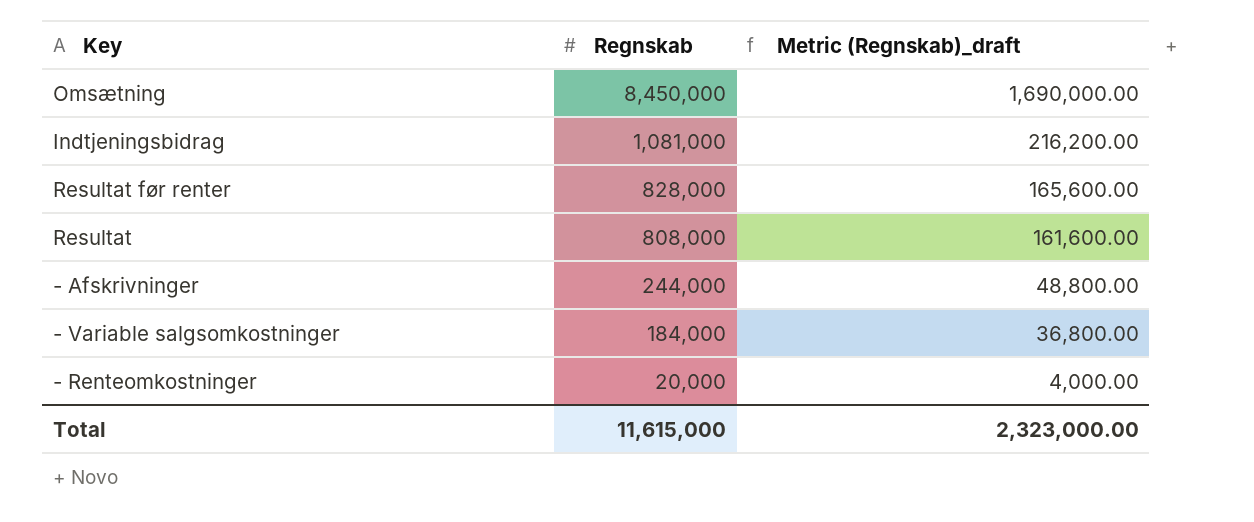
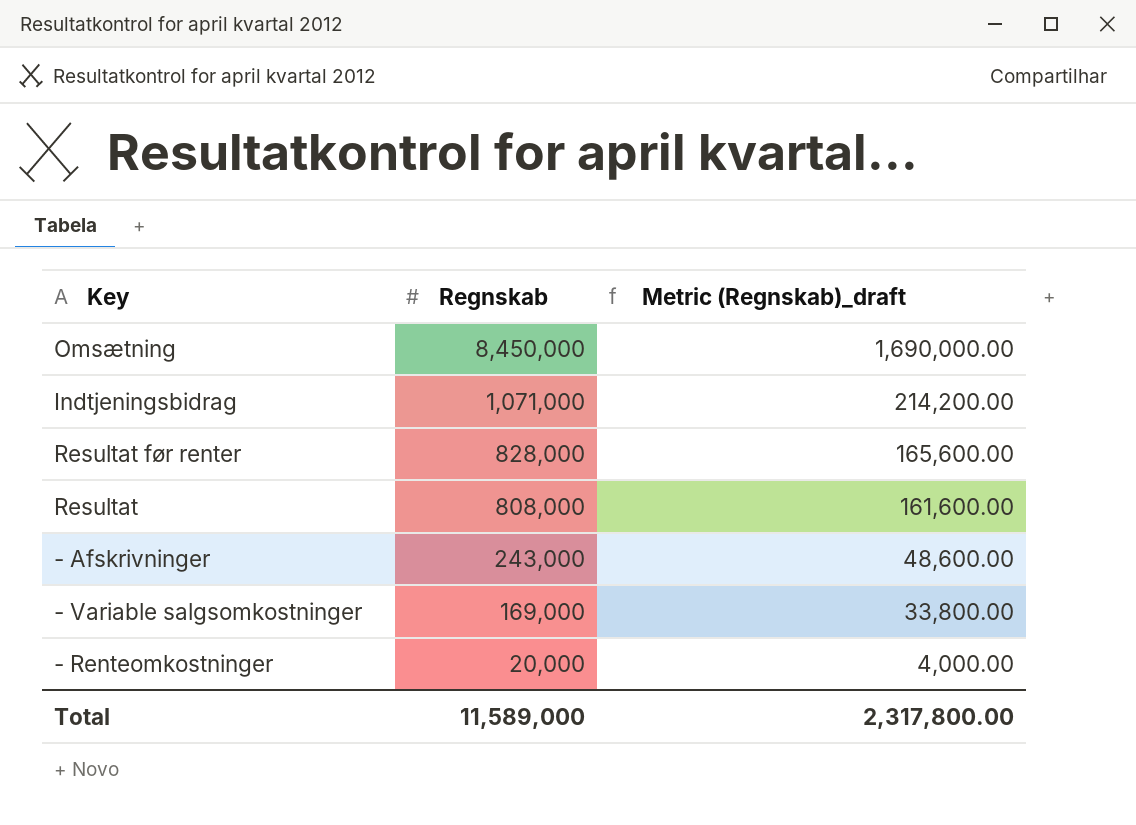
Indtjeningsbidrag | Regnskab: 1,081,000 -> 1,071,000
Indtjeningsbidrag | Metric (Regnskab)_draft: 216,200.00 -> 214,200.00
- Afskrivninger | Regnskab: 244,000 -> 243,000
- Afskrivninger | Metric (Regnskab)_draft: 48,800.00 -> 48,600.00
- Variable salgsomkostninger | Regnskab: 184,000 -> 169,000
- Variable salgsomkostninger | Metric (Regnskab)_draft: 36,800.00 -> 33,800.00
Total | Regnskab: 11,615,000 -> 11,589,000
Total | Metric (Regnskab)_draft: 2,323,000.00 -> 2,317,800.00

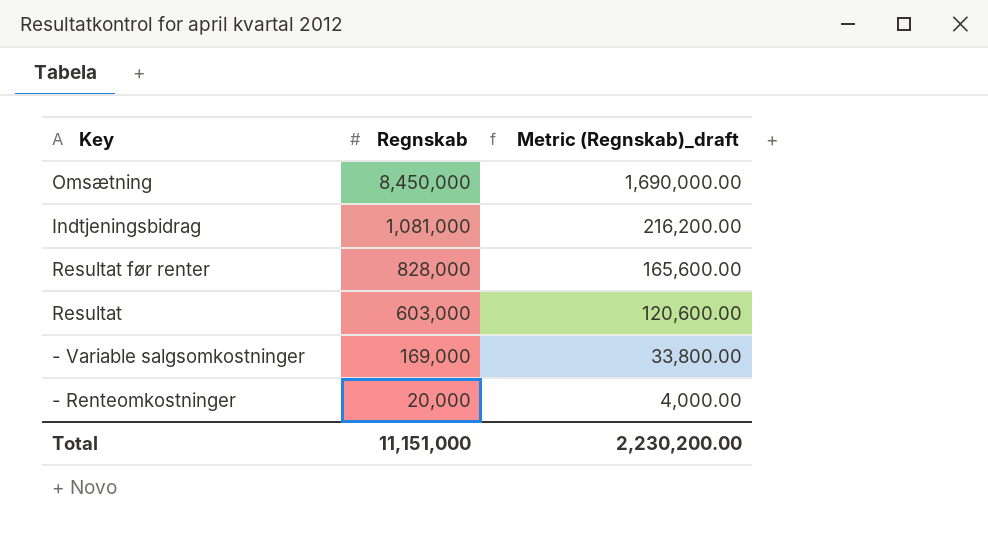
row - Afskrivninger: 243,000 | 48,600.00 -> none
Indtjeningsbidrag | Regnskab: 1,071,000 -> 1,081,000
Indtjeningsbidrag | Metric (Regnskab)_draft: 214,200.00 -> 216,200.00
Resultat | Regnskab: 808,000 -> 603,000
Resultat | Metric (Regnskab)_draft: 161,600.00 -> 120,600.00
Total | Regnskab: 11,589,000 -> 11,151,000
Total | Metric (Regnskab)_draft: 2,317,800.00 -> 2,230,200.00

